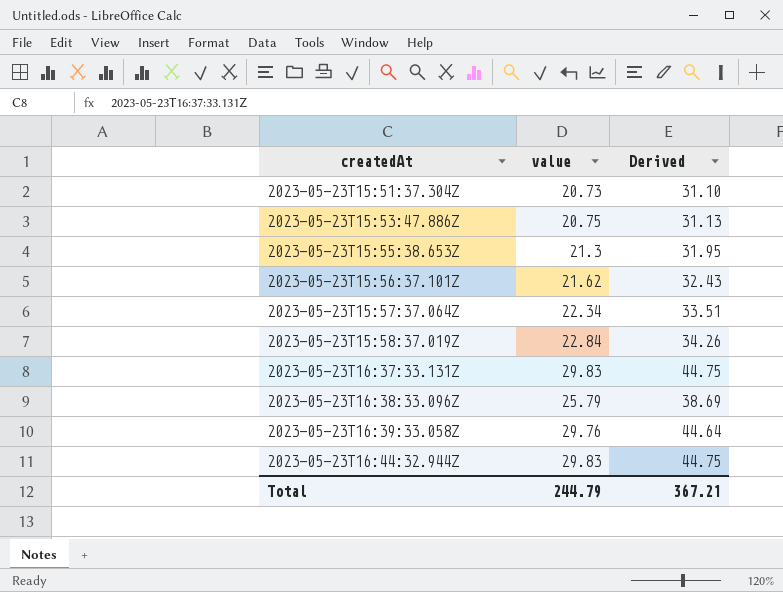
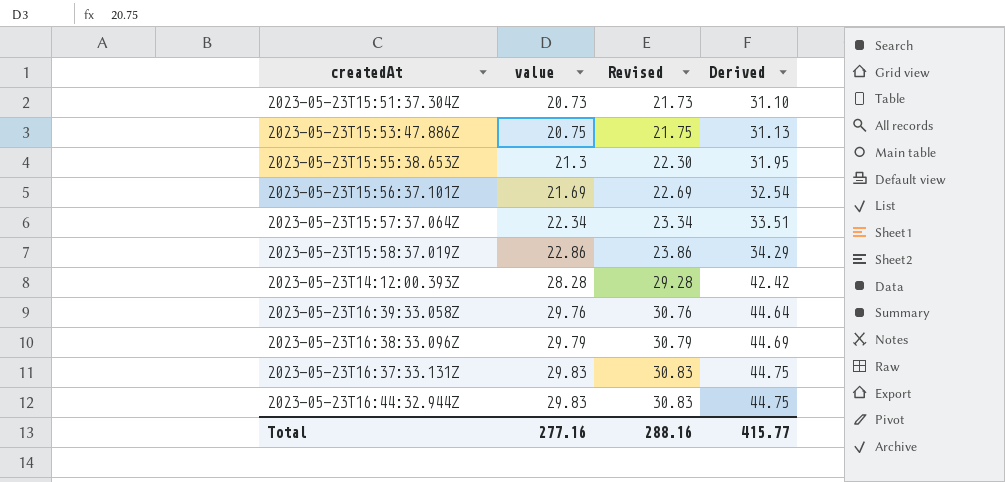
row order: createdAt ascending -> value ascending
column Revised | formula: none -> [value] + 1
2023-05-23T15:56:37.101Z | value: 21.62 -> 21.69
2023-05-23T15:56:37.101Z | Derived: 32.43 -> 32.54
2023-05-23T15:58:37.019Z | value: 22.84 -> 22.86
2023-05-23T15:58:37.019Z | Derived: 34.26 -> 34.29
row 2023-05-23T14:12:00.393Z: none -> 28.28 | 29.28 | 42.42
2023-05-23T16:38:33.096Z | value: 25.79 -> 29.79
2023-05-23T16:38:33.096Z | Derived: 38.69 -> 44.69
Total | value: 244.79 -> 277.16
Total | Derived: 367.21 -> 415.77

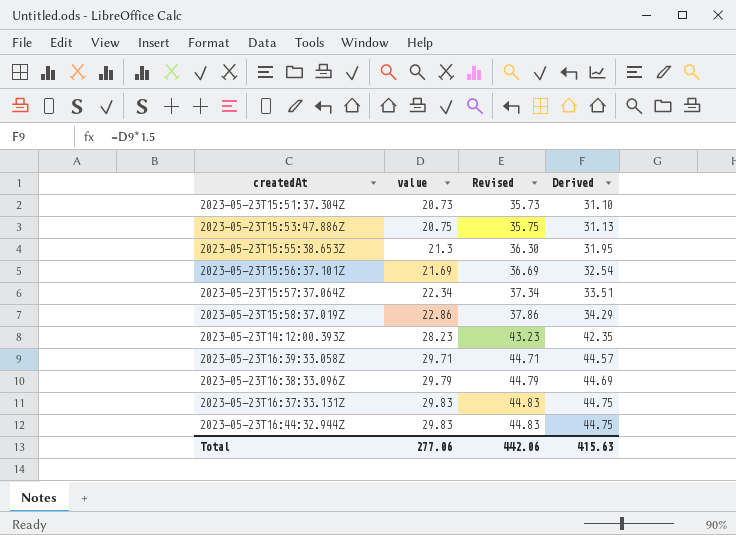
column Revised | formula: [value] + 1 -> [value] + 15
2023-05-23T14:12:00.393Z | value: 28.28 -> 28.23
2023-05-23T14:12:00.393Z | Derived: 42.42 -> 42.35
2023-05-23T16:39:33.058Z | value: 29.76 -> 29.71
2023-05-23T16:39:33.058Z | Derived: 44.64 -> 44.57
Total | value: 277.16 -> 277.06
Total | Revised: 288.16 -> 442.06
Total | Derived: 415.77 -> 415.63

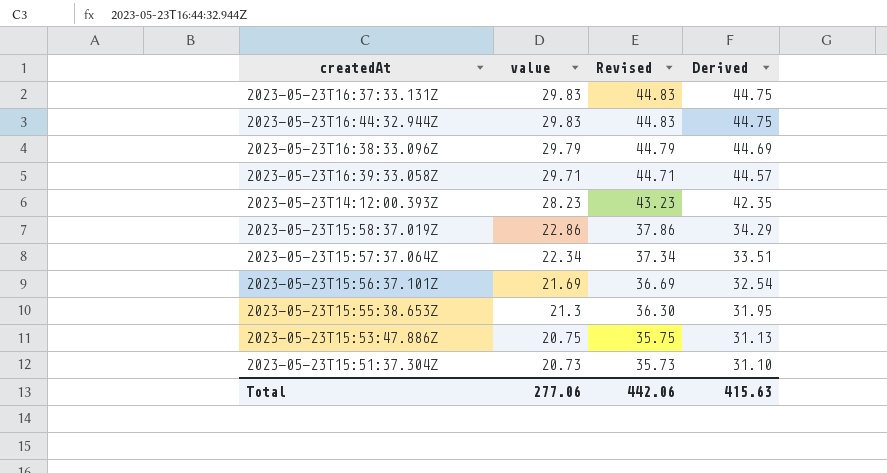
row order: value ascending -> value descending

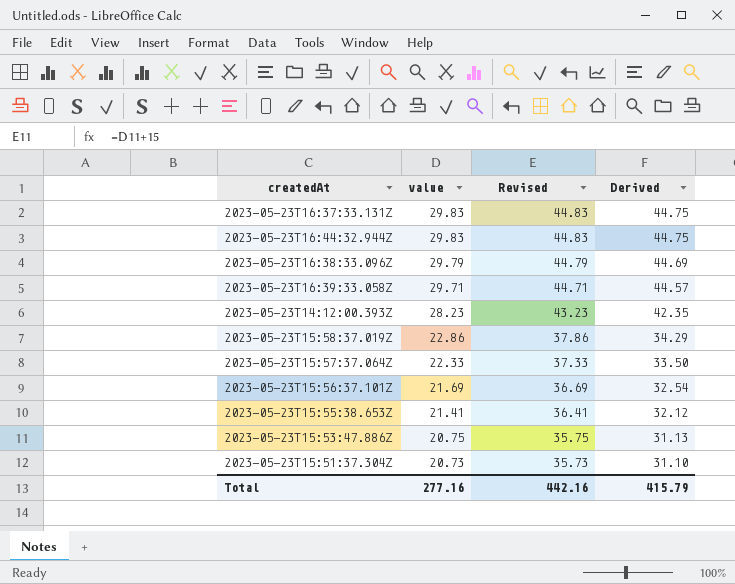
2023-05-23T15:57:37.064Z | value: 22.34 -> 22.33
2023-05-23T15:57:37.064Z | Revised: 37.34 -> 37.33
2023-05-23T15:57:37.064Z | Derived: 33.51 -> 33.50
2023-05-23T15:55:38.653Z | value: 21.3 -> 21.41
2023-05-23T15:55:38.653Z | Revised: 36.30 -> 36.41
2023-05-23T15:55:38.653Z | Derived: 31.95 -> 32.12
Total | value: 277.06 -> 277.16
Total | Revised: 442.06 -> 442.16
Total | Derived: 415.63 -> 415.79

